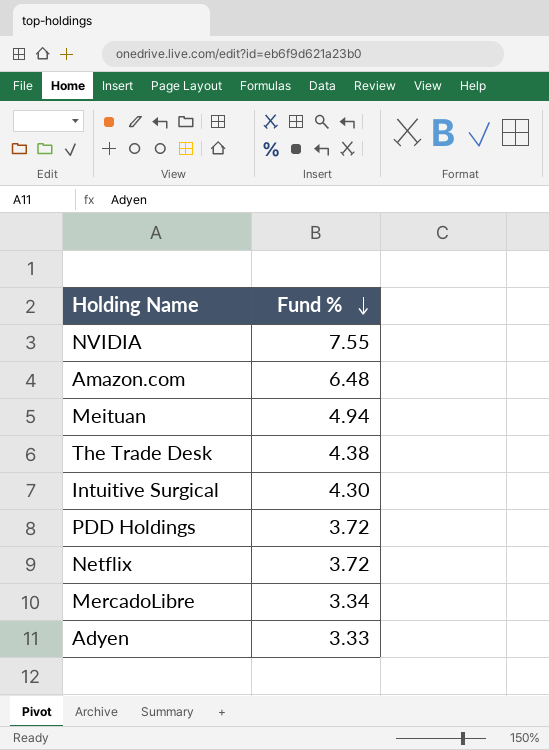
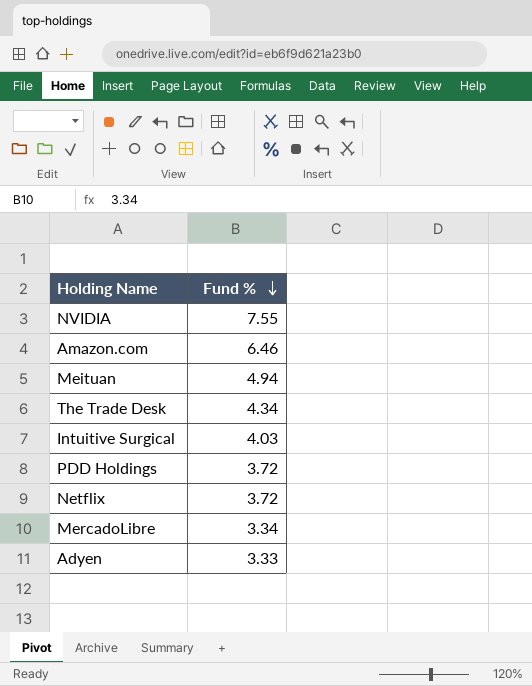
Amazon.com | Fund %: 6.48 -> 6.46
The Trade Desk | Fund %: 4.38 -> 4.34
Intuitive Surgical | Fund %: 4.30 -> 4.03

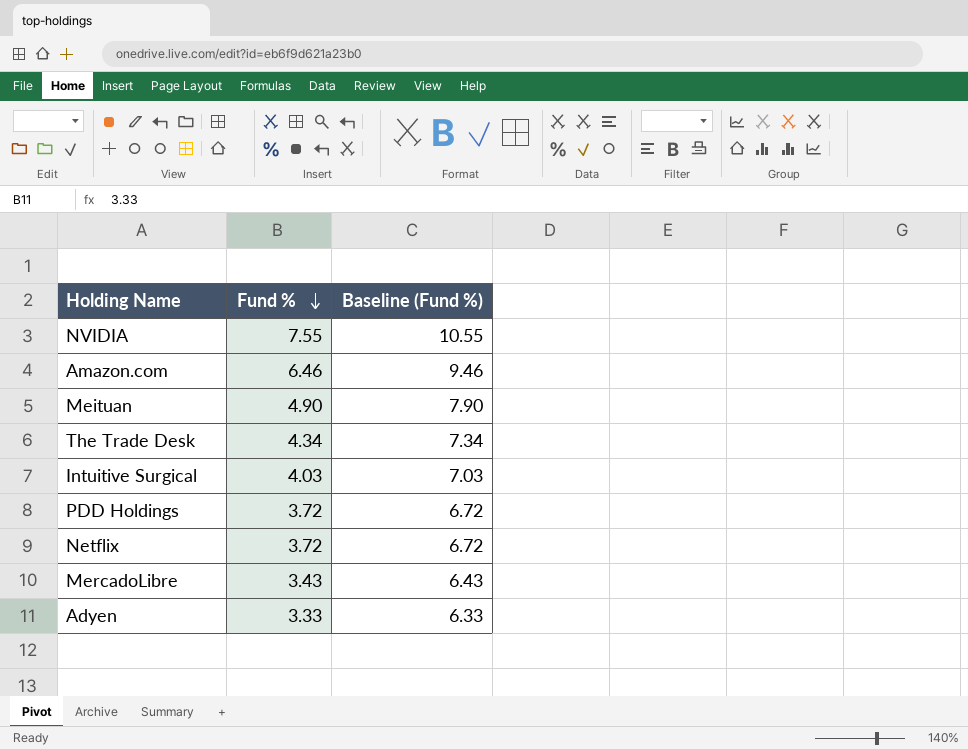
column Baseline (Fund %) | formula: none -> [Fund %] + 3
Meituan | Fund %: 4.94 -> 4.90
MercadoLibre | Fund %: 3.34 -> 3.43

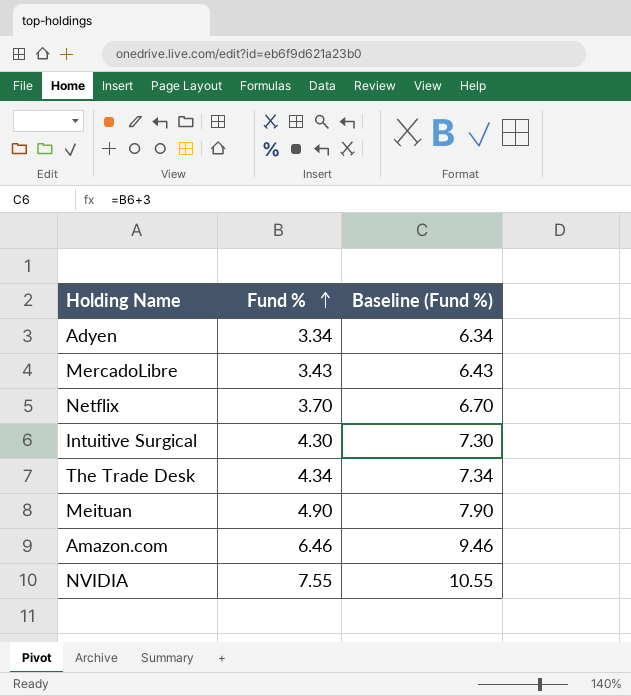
row order: Fund % descending -> Fund % ascending
row PDD Holdings: 3.72 | 6.72 -> none
Adyen | Fund %: 3.33 -> 3.34
Adyen | Baseline (Fund %): 6.33 -> 6.34
Netflix | Fund %: 3.72 -> 3.70
Netflix | Baseline (Fund %): 6.72 -> 6.70
Intuitive Surgical | Fund %: 4.03 -> 4.30
Intuitive Surgical | Baseline (Fund %): 7.03 -> 7.30

